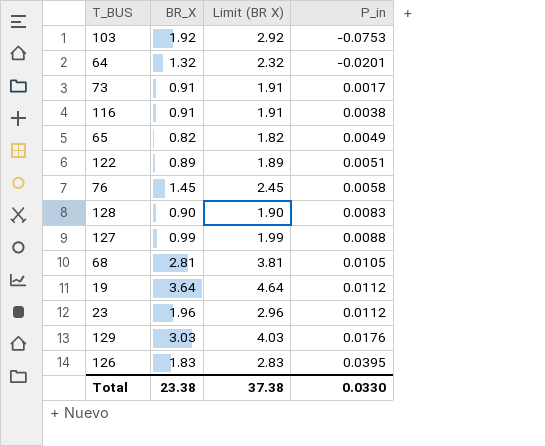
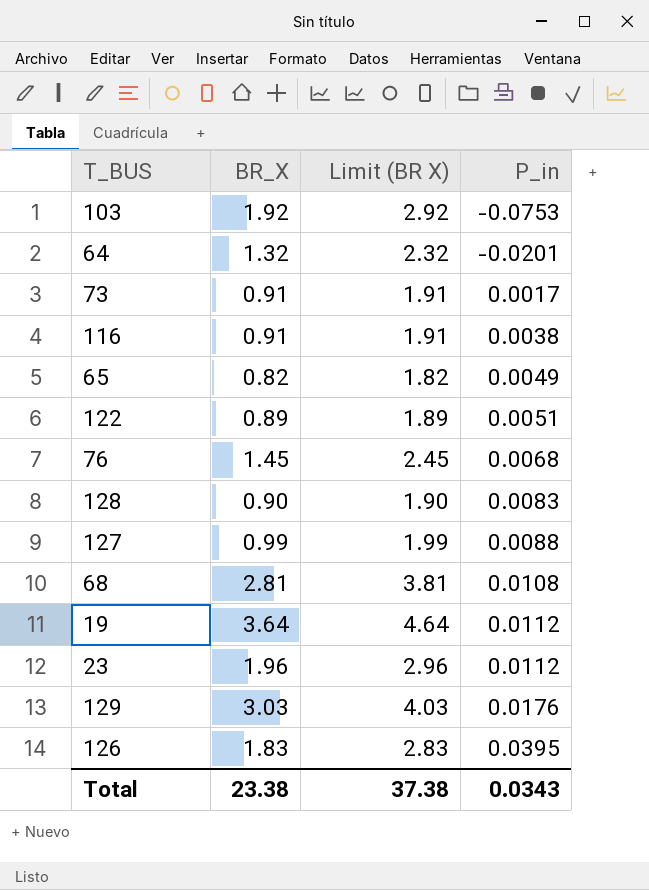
76 | P_in: 0.0058 -> 0.0068
68 | P_in: 0.0105 -> 0.0108
Total | P_in: 0.0330 -> 0.0343

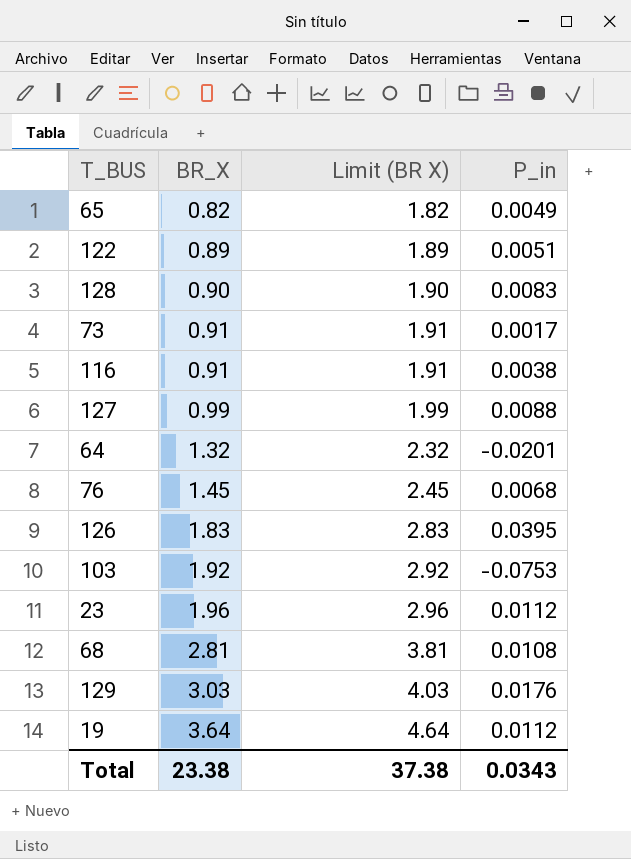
row order: P_in ascending -> BR_X ascending

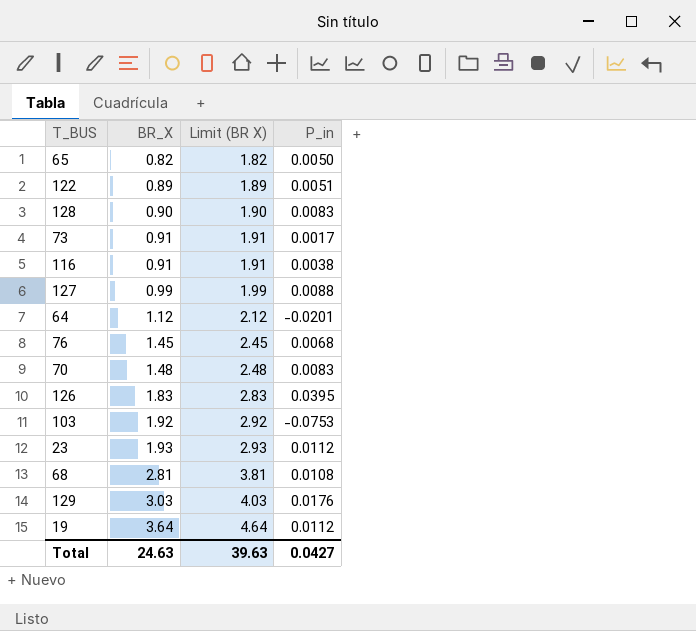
65 | P_in: 0.0049 -> 0.0050
64 | BR_X: 1.32 -> 1.12
64 | Limit (BR X): 2.32 -> 2.12
row 70: none -> 1.48 | 2.48 | 0.0083
23 | BR_X: 1.96 -> 1.93
23 | Limit (BR X): 2.96 -> 2.93
Total | BR_X: 23.38 -> 24.63
Total | Limit (BR X): 37.38 -> 39.63
Total | P_in: 0.0343 -> 0.0427

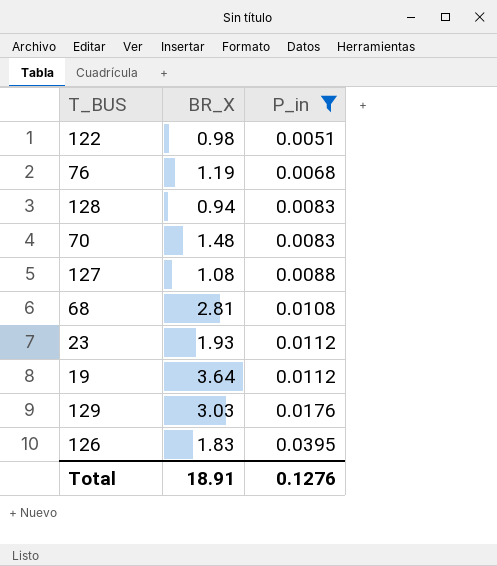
filter: none -> P_in >= 0.0051
row order: BR_X ascending -> P_in ascending
column Limit (BR X) | formula: [BR_X] + 1 -> none
122 | BR_X: 0.89 -> 0.98
76 | BR_X: 1.45 -> 1.19
128 | BR_X: 0.90 -> 0.94
127 | BR_X: 0.99 -> 1.08
Total | BR_X: 24.63 -> 18.91
Total | P_in: 0.0427 -> 0.1276

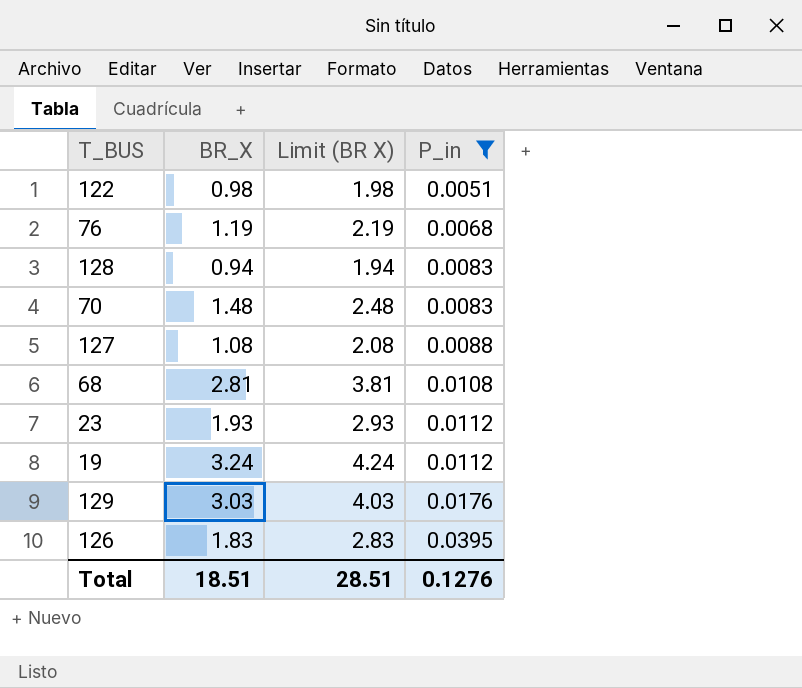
column Limit (BR X) | formula: none -> [BR_X] + 1
19 | BR_X: 3.64 -> 3.24
Total | BR_X: 18.91 -> 18.51

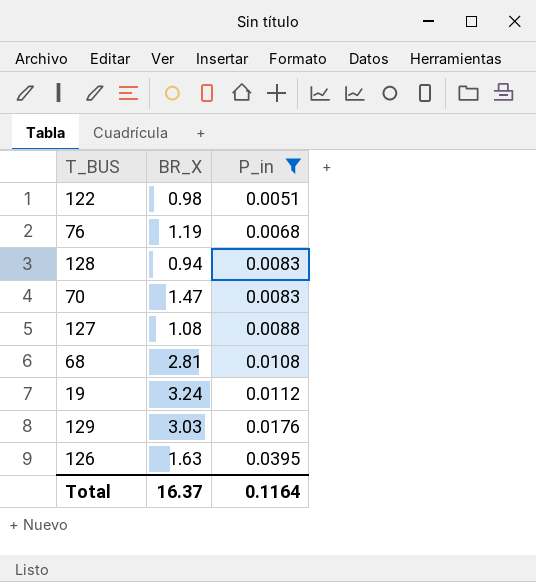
column Limit (BR X) | formula: [BR_X] + 1 -> none
row 23: 1.93 | 2.93 | 0.0112 -> none
70 | BR_X: 1.48 -> 1.47
126 | BR_X: 1.83 -> 1.63
Total | BR_X: 18.51 -> 16.37
Total | P_in: 0.1276 -> 0.1164

